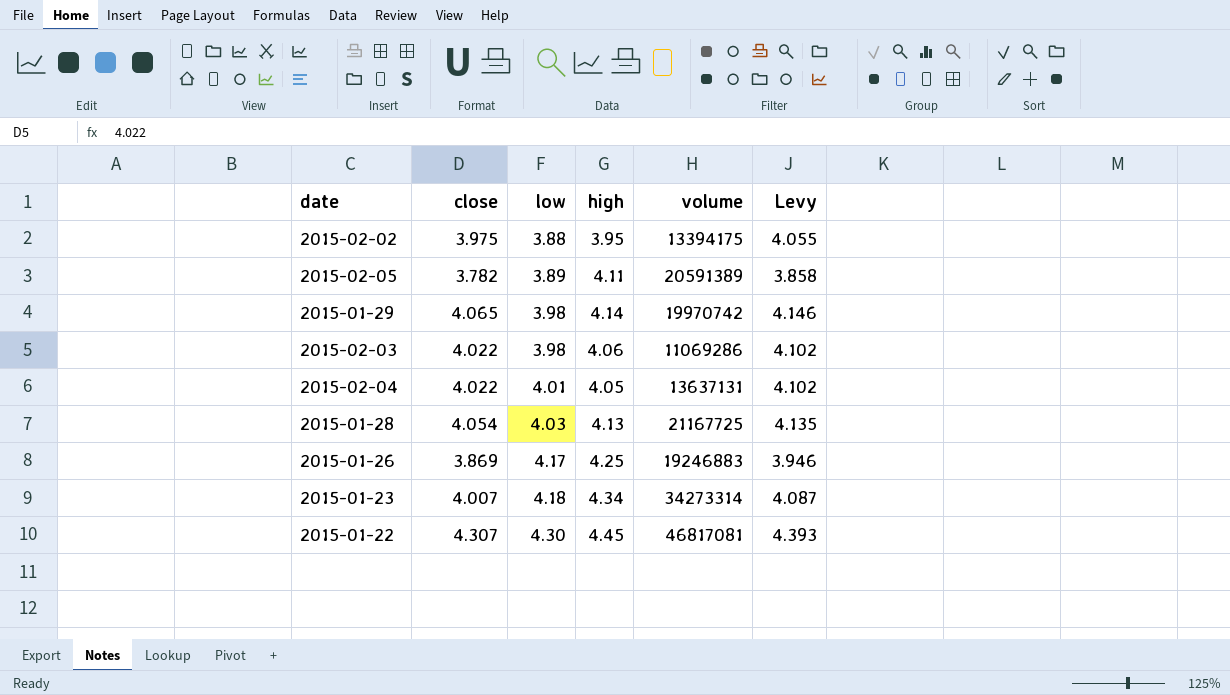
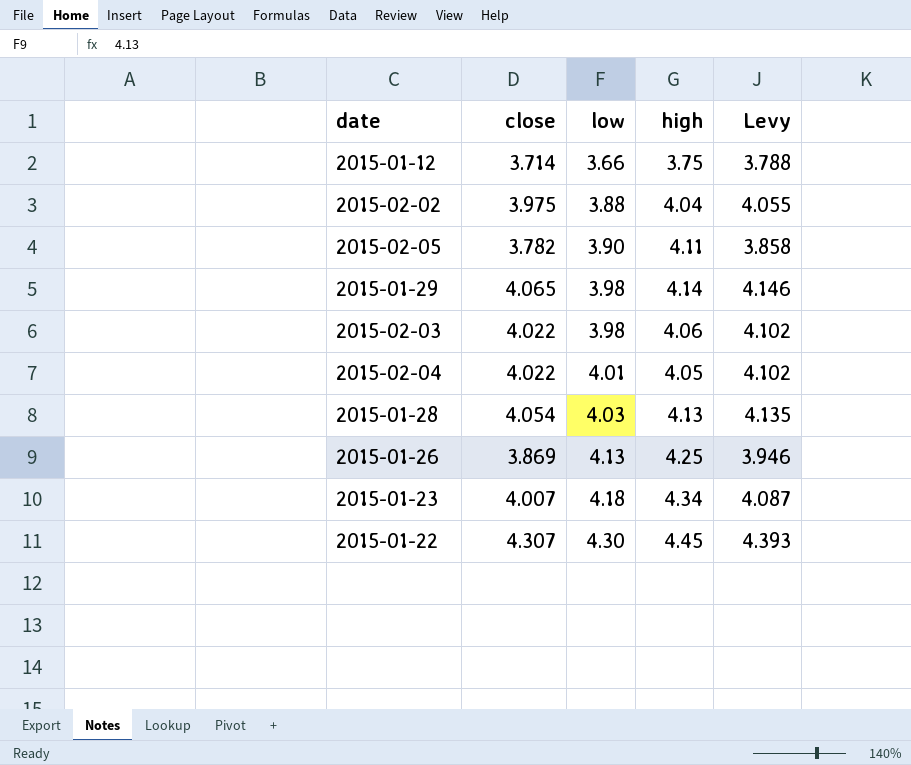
column volume | position: 5 -> none
row 2015-01-12: none -> 3.714 | 3.66 | 3.75 | 3.788
2015-02-02 | high: 3.95 -> 4.04
2015-02-05 | low: 3.89 -> 3.90
2015-01-26 | low: 4.17 -> 4.13

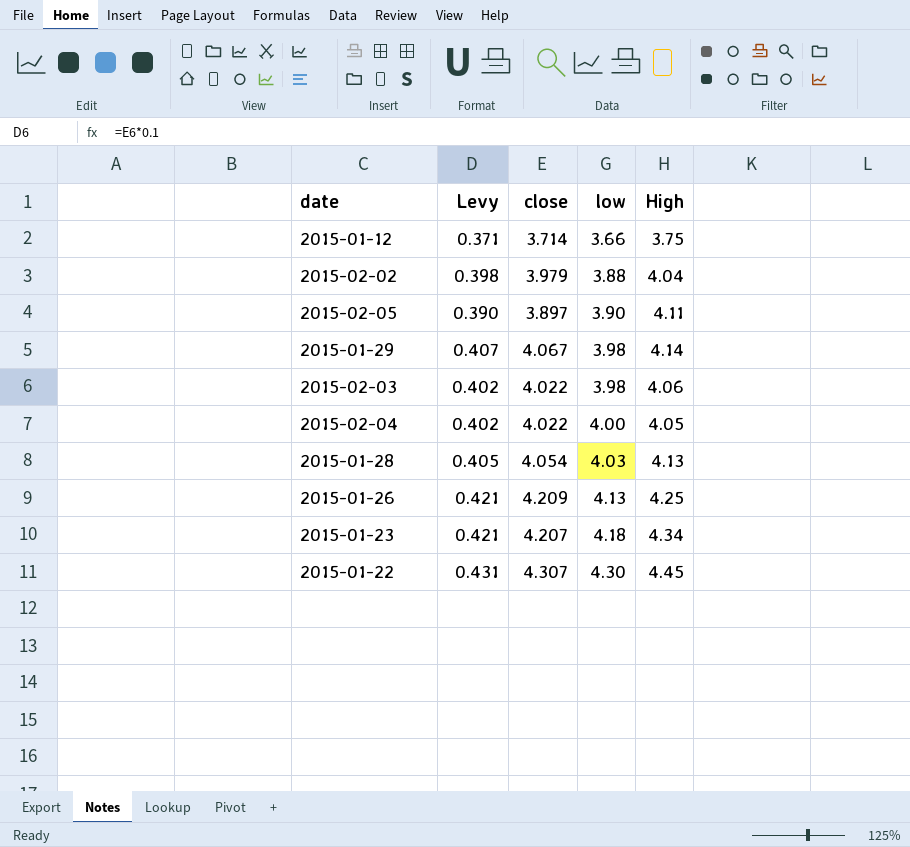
column Levy | formula: [close] * 1.02 -> [close] * 0.1
column Levy | position: 5 -> 2
column name: high -> High
2015-02-02 | close: 3.975 -> 3.979
2015-02-05 | close: 3.782 -> 3.897
2015-01-29 | close: 4.065 -> 4.067
2015-02-04 | low: 4.01 -> 4.00
2015-01-26 | close: 3.869 -> 4.209
2015-01-23 | close: 4.007 -> 4.207

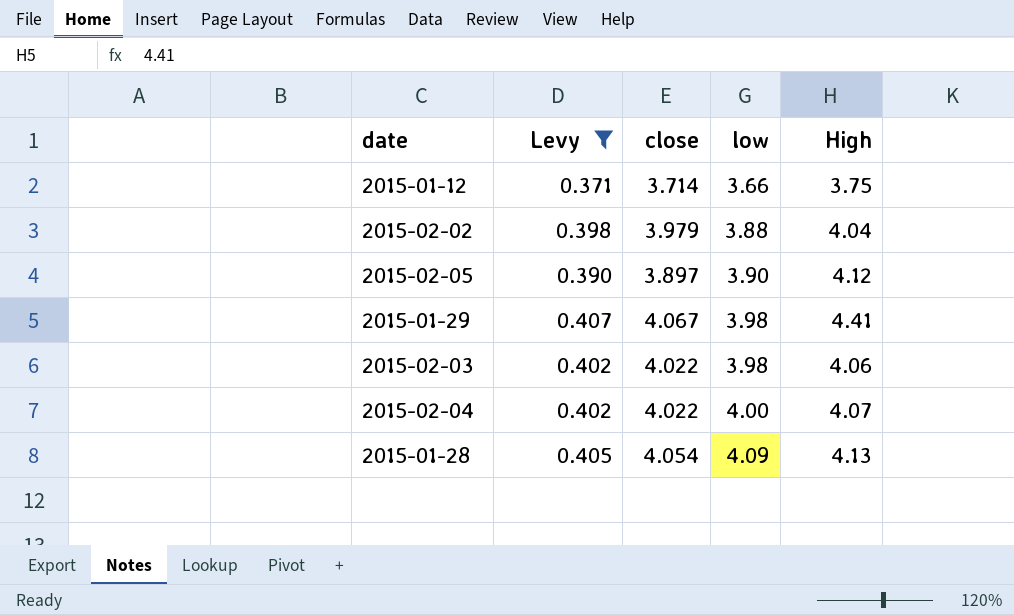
filter: none -> Levy <= 0.407
2015-02-05 | High: 4.11 -> 4.12
2015-01-29 | High: 4.14 -> 4.41
2015-02-04 | High: 4.05 -> 4.07
2015-01-28 | low: 4.03 -> 4.09

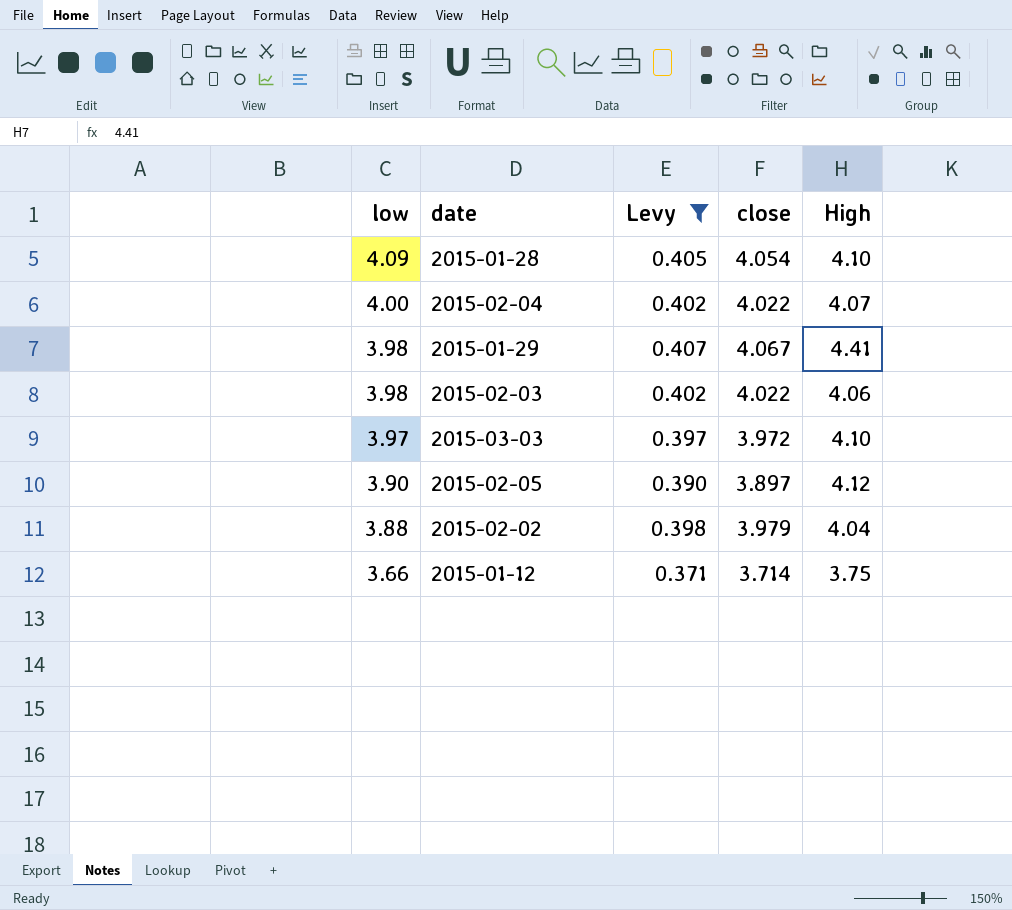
row order: low ascending -> low descending
column low | position: 4 -> 1
2015-01-28 | High: 4.13 -> 4.10
row 2015-03-03: none -> 3.97 | 0.397 | 3.972 | 4.10

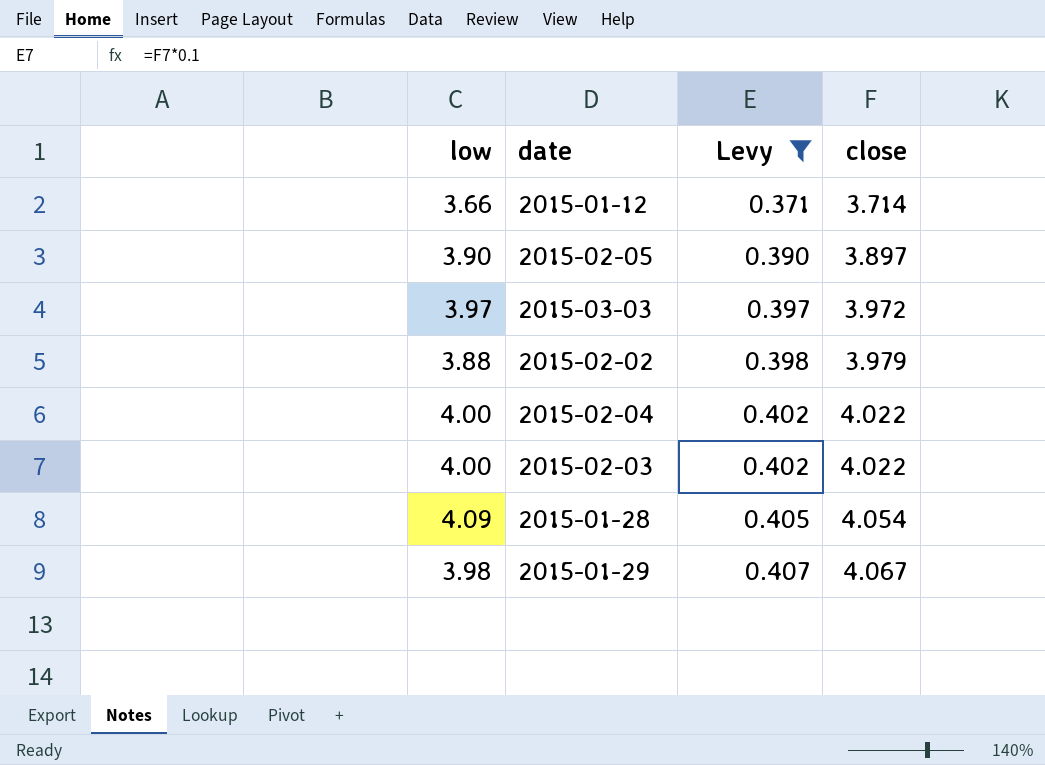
row order: low descending -> Levy ascending
column High | position: 5 -> none
2015-02-03 | low: 3.98 -> 4.00

